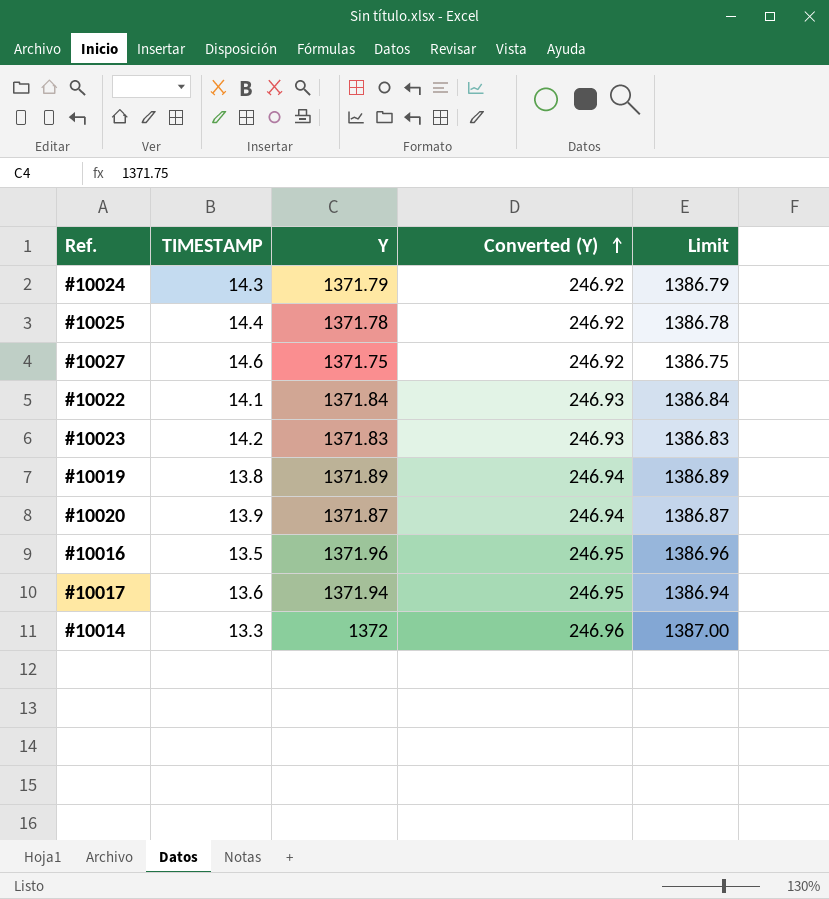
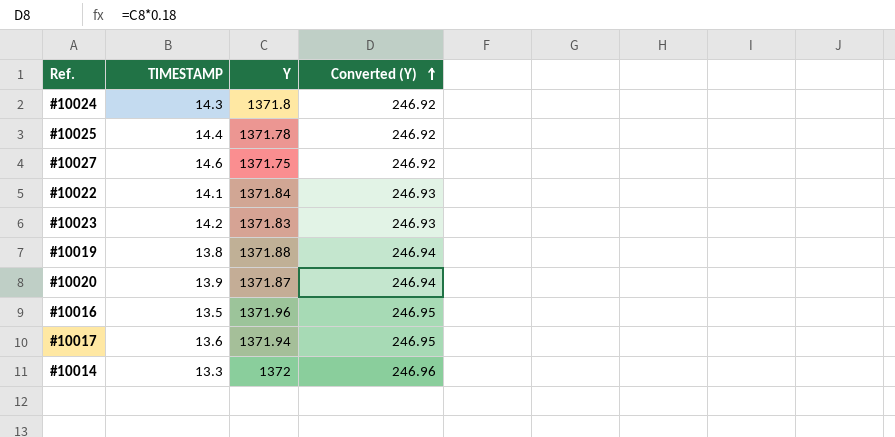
column Limit | formula: [Y] + 15 -> none
#10024 | Y: 1371.79 -> 1371.8
#10019 | Y: 1371.89 -> 1371.88

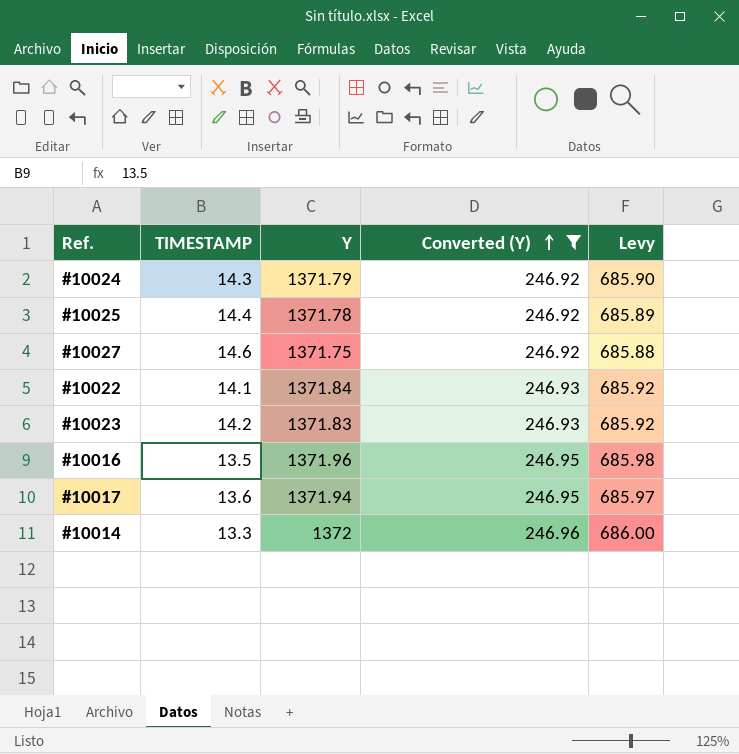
filter: none -> Converted (Y) != 246.94
column Levy | formula: none -> [Y] * 0.5
#10024 | Y: 1371.8 -> 1371.79

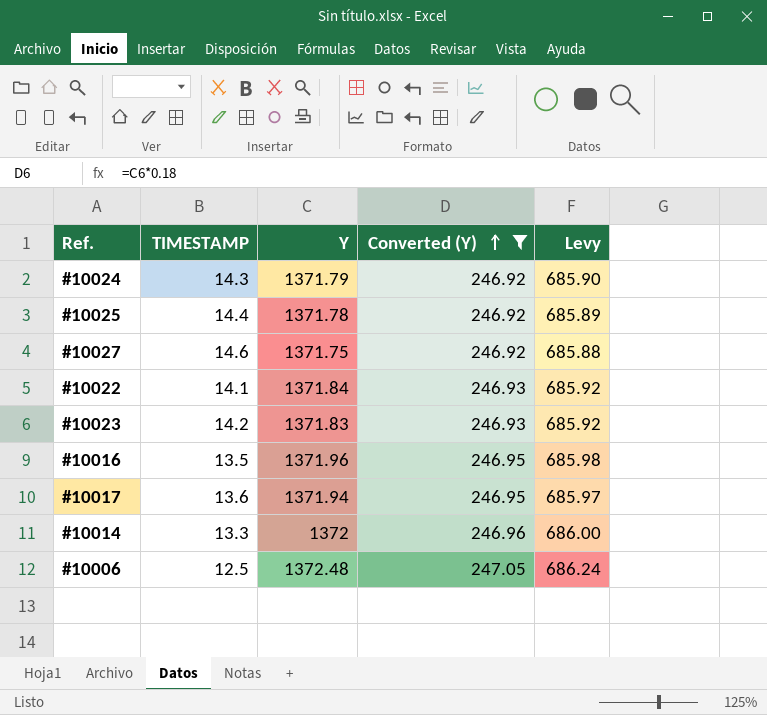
row #10006: none -> 12.5 | 1372.48 | 247.05 | 686.24

